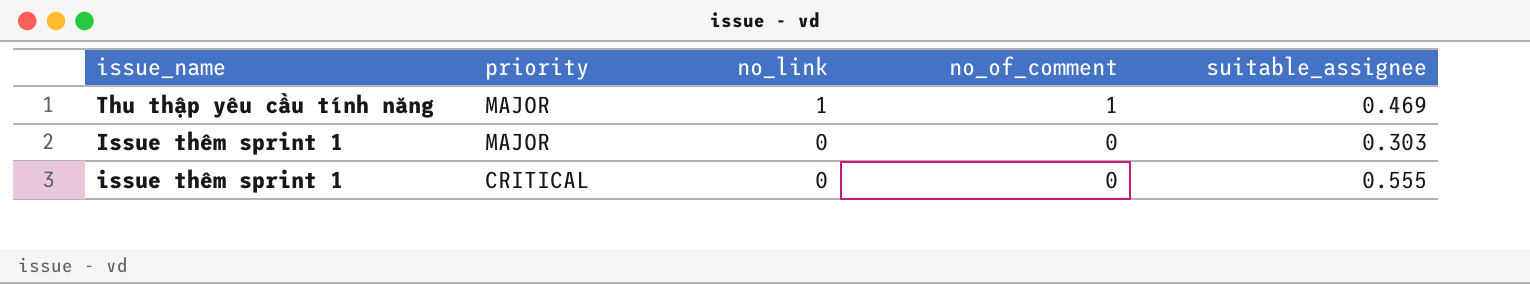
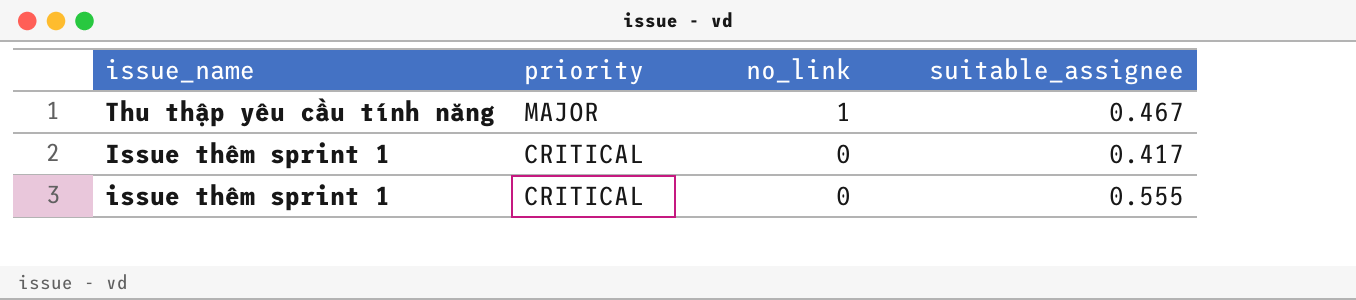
column no_of_comment | position: 4 -> none
Thu thập yêu cầu tính năng | suitable_assignee: 0.469 -> 0.467
Issue thêm sprint 1 | priority: MAJOR -> CRITICAL
Issue thêm sprint 1 | suitable_assignee: 0.303 -> 0.417

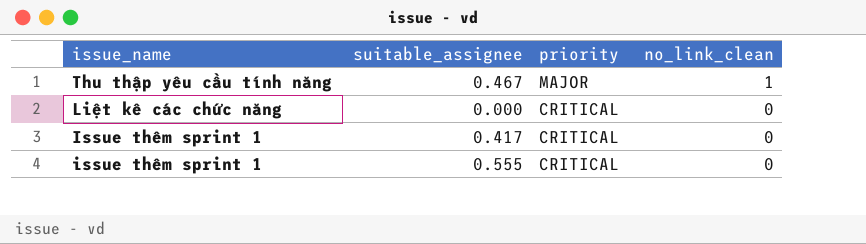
column suitable_assignee | position: 4 -> 2
column name: no_link -> no_link_clean
row Liệt kê các chức năng: none -> 0.000 | CRITICAL | 0

